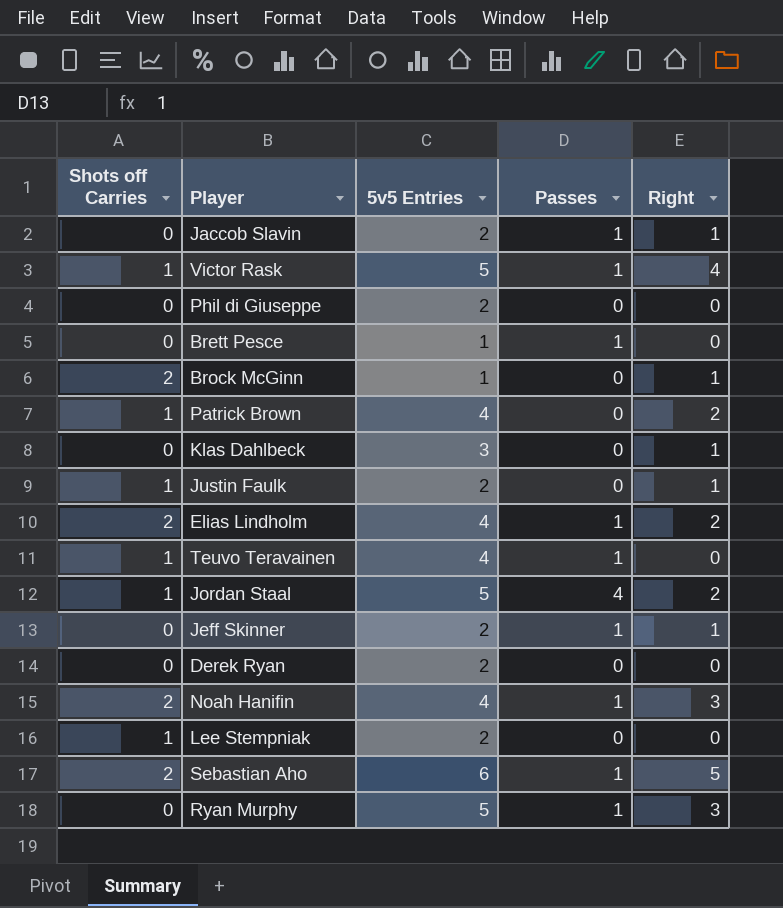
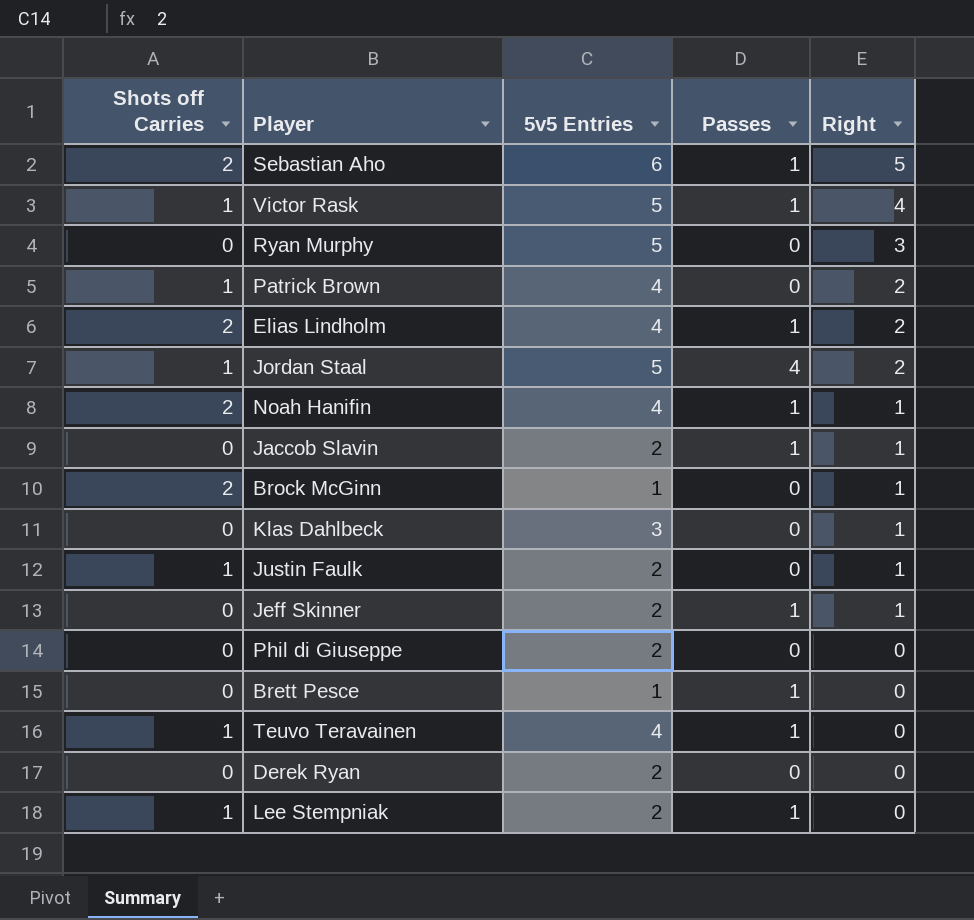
row order: none -> Right descending
Ryan Murphy | Passes: 1 -> 0
Noah Hanifin | Right: 3 -> 1
Lee Stempniak | Passes: 0 -> 1

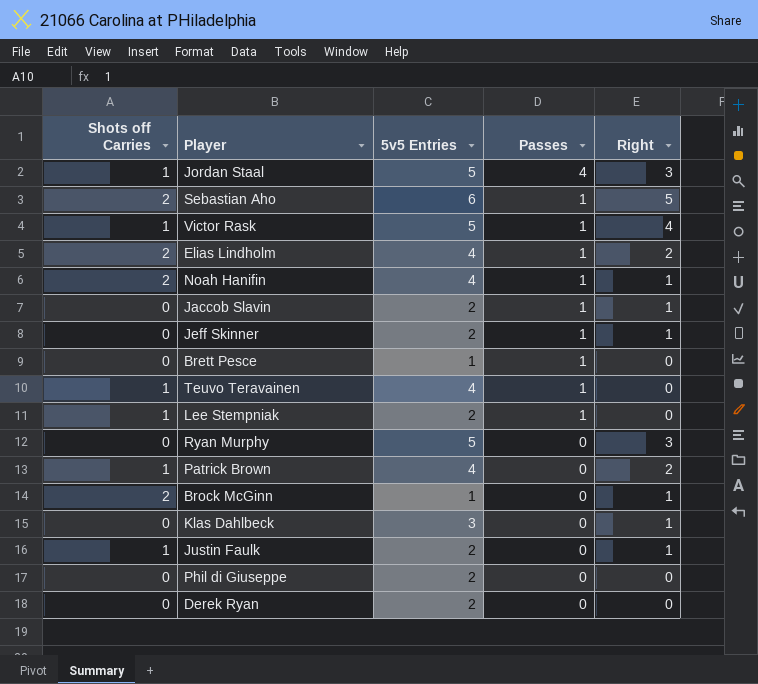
row order: Right descending -> Passes descending
Jordan Staal | Right: 2 -> 3

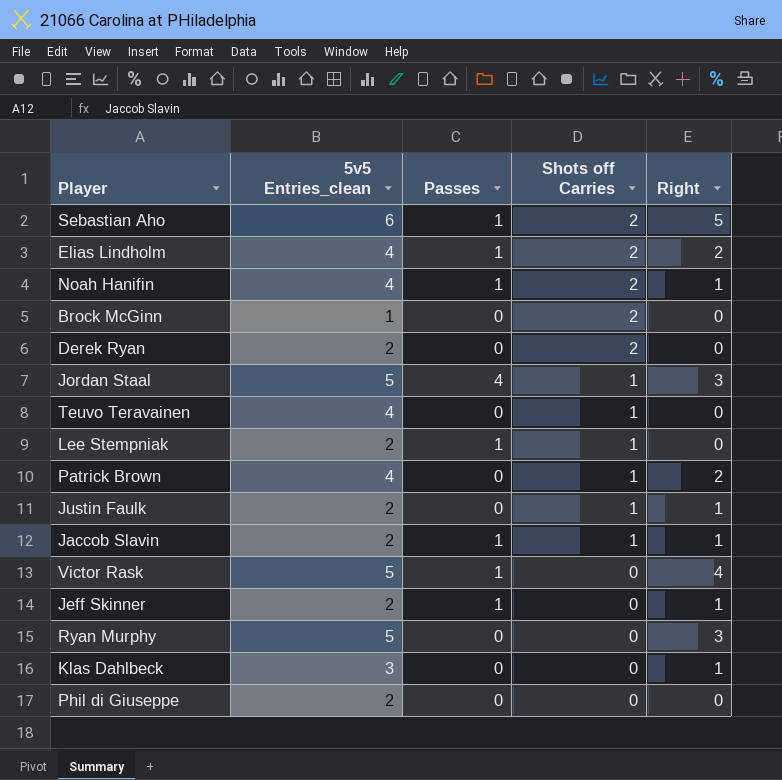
row order: Passes descending -> Shots off Carries descending
column name: 5v5 Entries -> 5v5 Entries_clean
column Shots off Carries | position: 1 -> 4
row Brett Pesce: 0 | 1 | 1 | 0 -> none
Brock McGinn | Right: 1 -> 0
Derek Ryan | Shots off Carries: 0 -> 2
Teuvo Teravainen | Passes: 1 -> 0
Jaccob Slavin | Shots off Carries: 0 -> 1
Victor Rask | Shots off Carries: 1 -> 0

